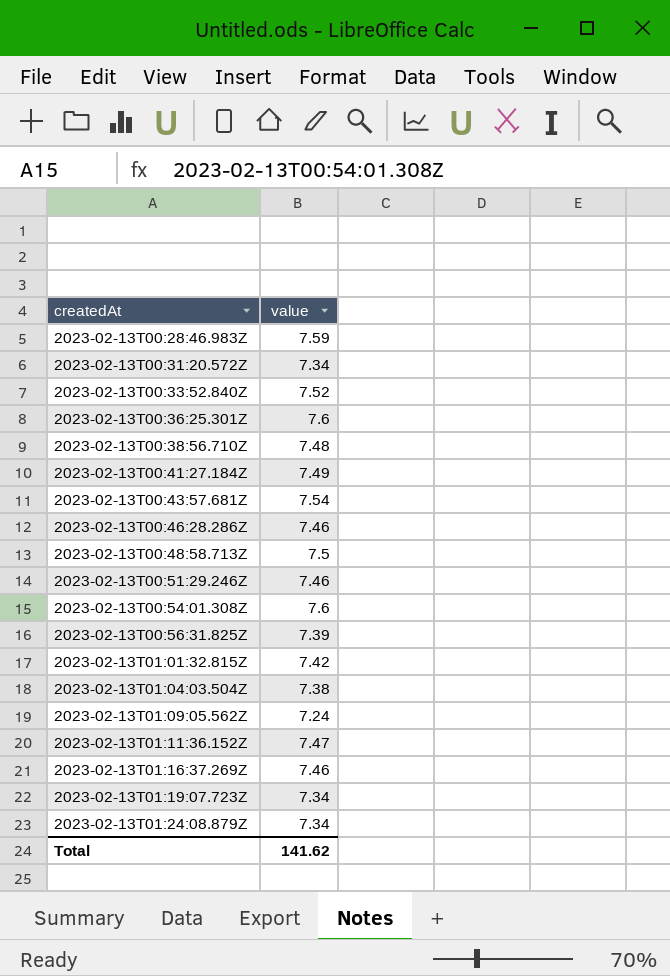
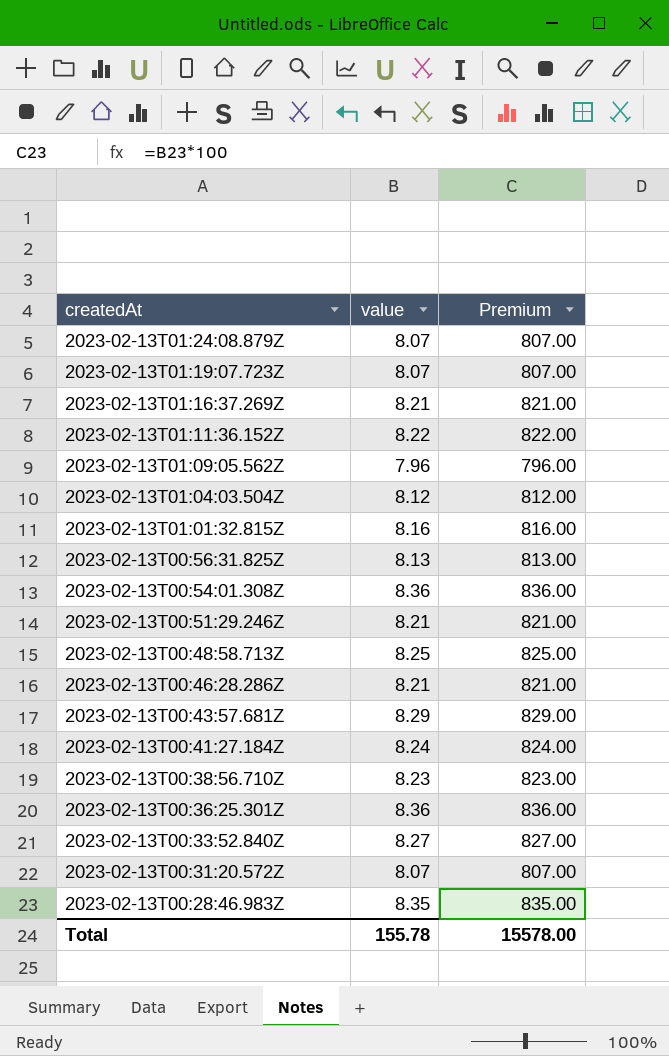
row order: createdAt ascending -> createdAt descending
column Premium | formula: none -> [value] * 100
2023-02-13T01:24:08.879Z | value: 7.34 -> 8.07
2023-02-13T01:19:07.723Z | value: 7.34 -> 8.07
2023-02-13T01:16:37.269Z | value: 7.46 -> 8.21
2023-02-13T01:11:36.152Z | value: 7.47 -> 8.22
2023-02-13T01:09:05.562Z | value: 7.24 -> 7.96
2023-02-13T01:04:03.504Z | value: 7.38 -> 8.12
2023-02-13T01:01:32.815Z | value: 7.42 -> 8.16
2023-02-13T00:56:31.825Z | value: 7.39 -> 8.13
2023-02-13T00:54:01.308Z | value: 7.6 -> 8.36
2023-02-13T00:51:29.246Z | value: 7.46 -> 8.21
2023-02-13T00:48:58.713Z | value: 7.5 -> 8.25
2023-02-13T00:46:28.286Z | value: 7.46 -> 8.21
2023-02-13T00:43:57.681Z | value: 7.54 -> 8.29
2023-02-13T00:41:27.184Z | value: 7.49 -> 8.24
2023-02-13T00:38:56.710Z | value: 7.48 -> 8.23
2023-02-13T00:36:25.301Z | value: 7.6 -> 8.36
2023-02-13T00:33:52.840Z | value: 7.52 -> 8.27
2023-02-13T00:31:20.572Z | value: 7.34 -> 8.07
2023-02-13T00:28:46.983Z | value: 7.59 -> 8.35
Total | value: 141.62 -> 155.78

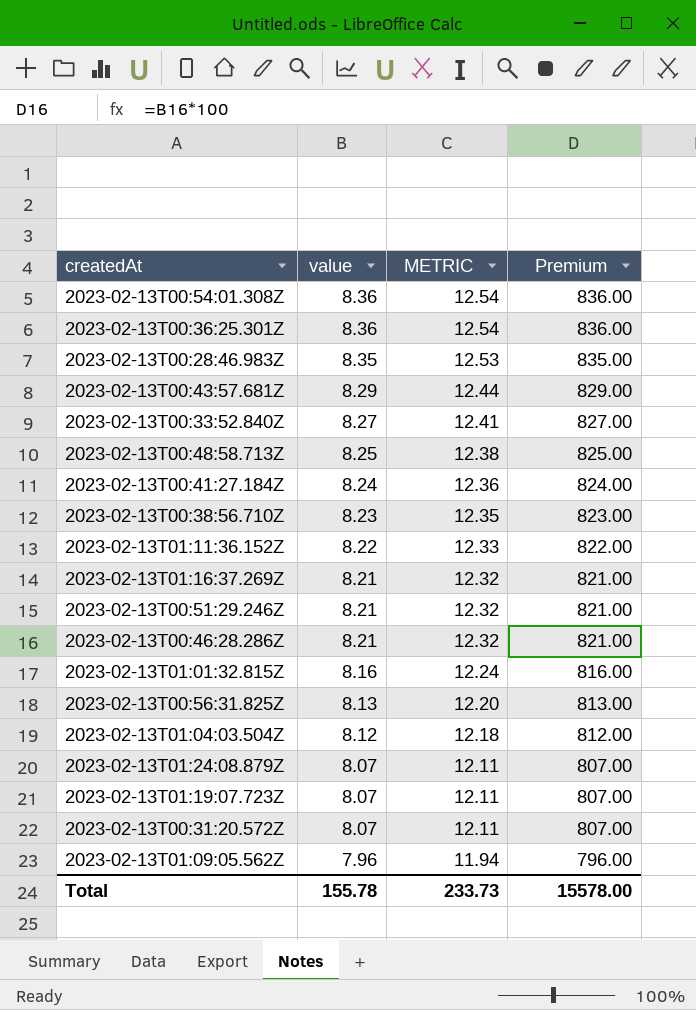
row order: createdAt descending -> value descending
column METRIC | formula: none -> [value] * 1.5

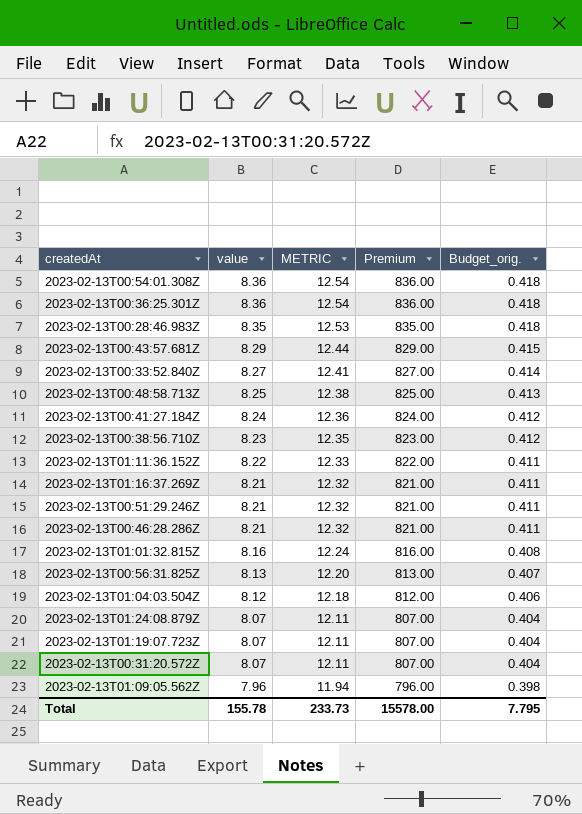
column Budget_orig. | formula: none -> [value] * 0.05

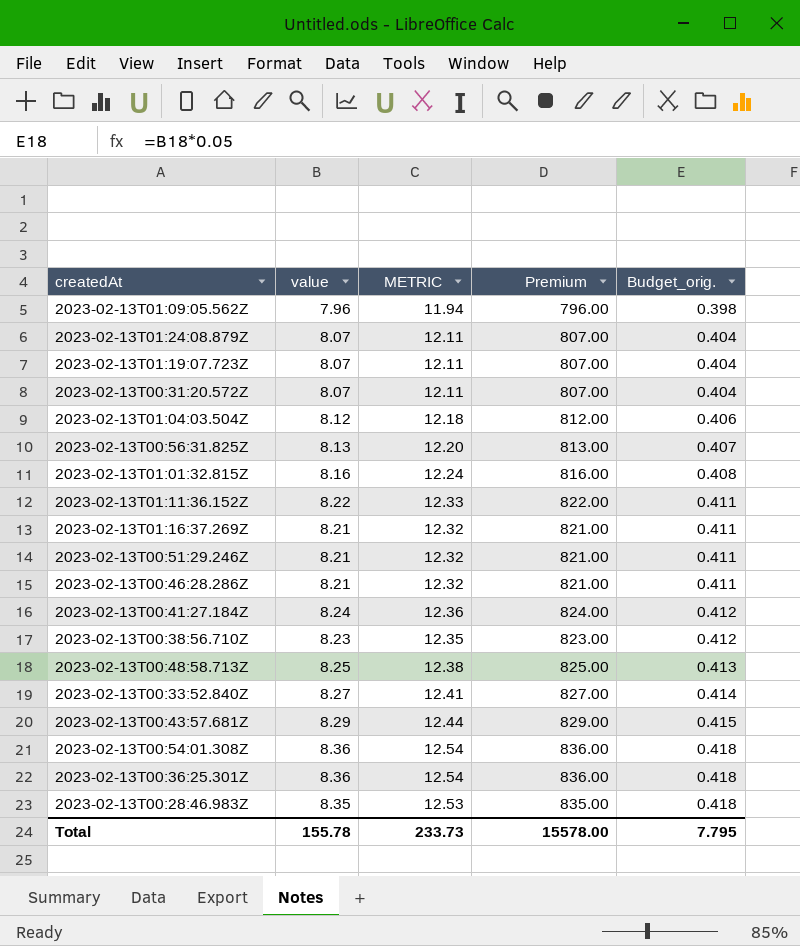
row order: value descending -> Budget_orig. ascending

